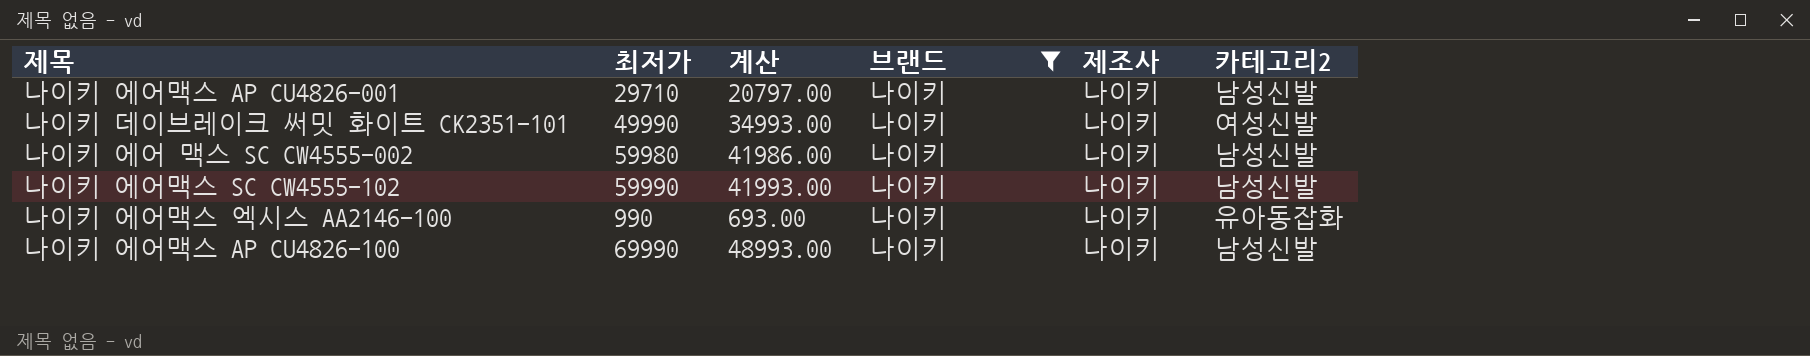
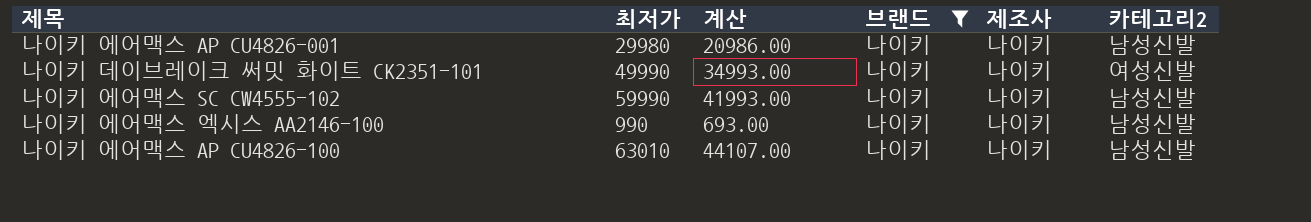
row 나이키 에어 맥스 SC CW4555-002: 59980 | 41986.00 | 나이키 | 나이키 | 남성신발 -> none
나이키 에어맥스 AP CU4826-001 | 최저가: 29710 -> 29980
나이키 에어맥스 AP CU4826-001 | 계산: 20797.00 -> 20986.00
나이키 에어맥스 엑시스 AA2146-100 | 카테고리2: 유아동잡화 -> 남성신발
나이키 에어맥스 AP CU4826-100 | 최저가: 69990 -> 63010
나이키 에어맥스 AP CU4826-100 | 계산: 48993.00 -> 44107.00

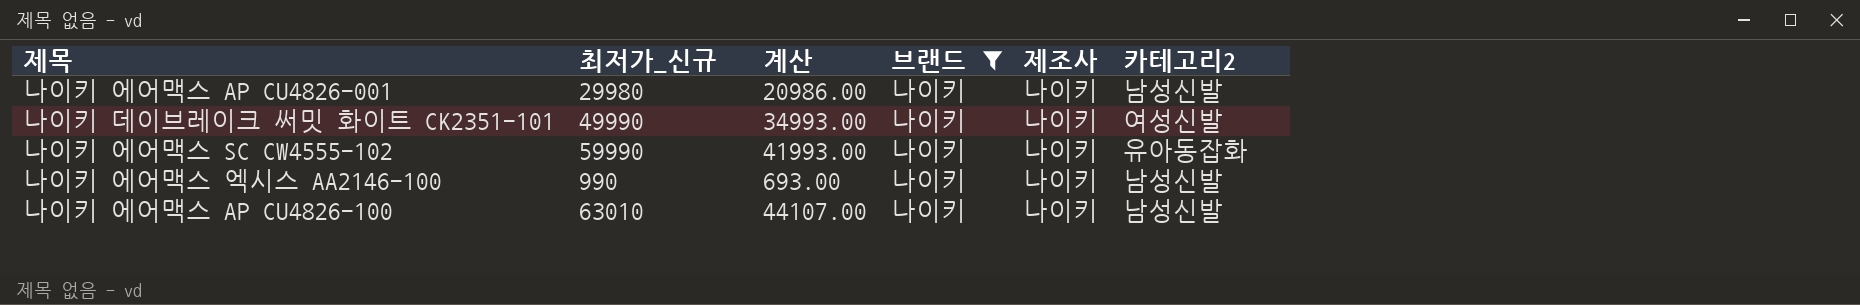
column name: 최저가 -> 최저가_신규
나이키 에어맥스 SC CW4555-102 | 카테고리2: 남성신발 -> 유아동잡화

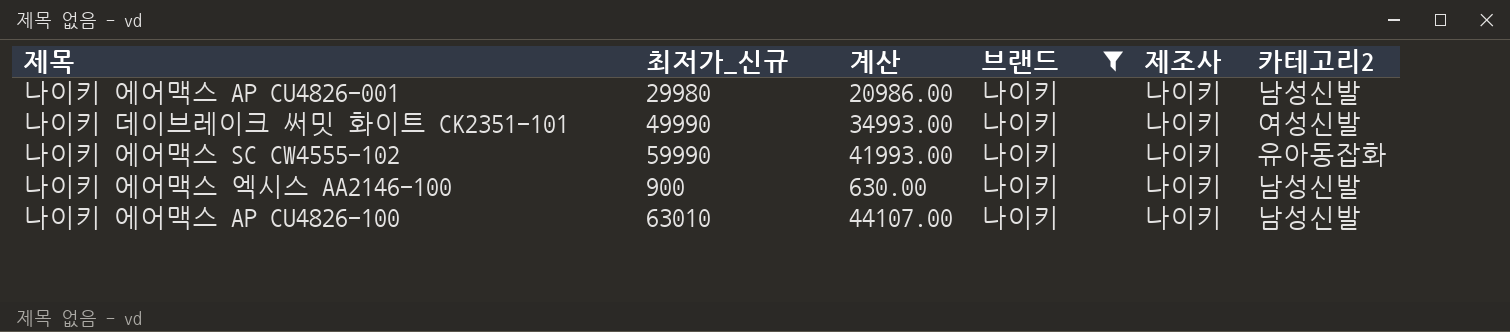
나이키 에어맥스 엑시스 AA2146-100 | 최저가_신규: 990 -> 900
나이키 에어맥스 엑시스 AA2146-100 | 계산: 693.00 -> 630.00

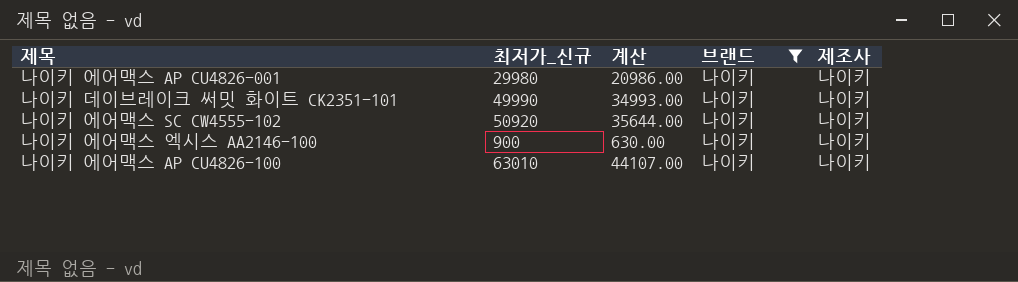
column 카테고리2 | position: 6 -> none
나이키 에어맥스 SC CW4555-102 | 최저가_신규: 59990 -> 50920
나이키 에어맥스 SC CW4555-102 | 계산: 41993.00 -> 35644.00

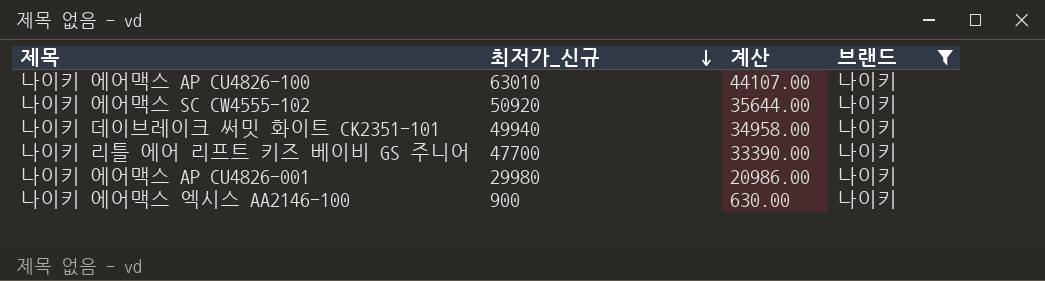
row order: none -> 최저가_신규 descending
column 제조사 | position: 5 -> none
나이키 데이브레이크 써밋 화이트 CK2351-101 | 최저가_신규: 49990 -> 49940
나이키 데이브레이크 써밋 화이트 CK2351-101 | 계산: 34993.00 -> 34958.00
row 나이키 리틀 에어 리프트 키즈 베이비 GS 주니어: none -> 47700 | 33390.00 | 나이키

